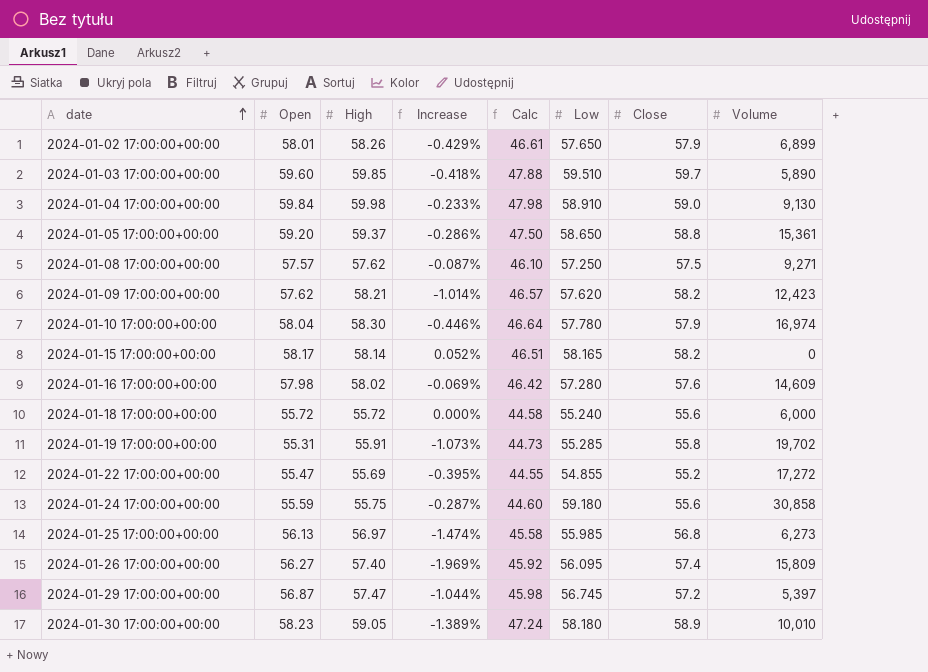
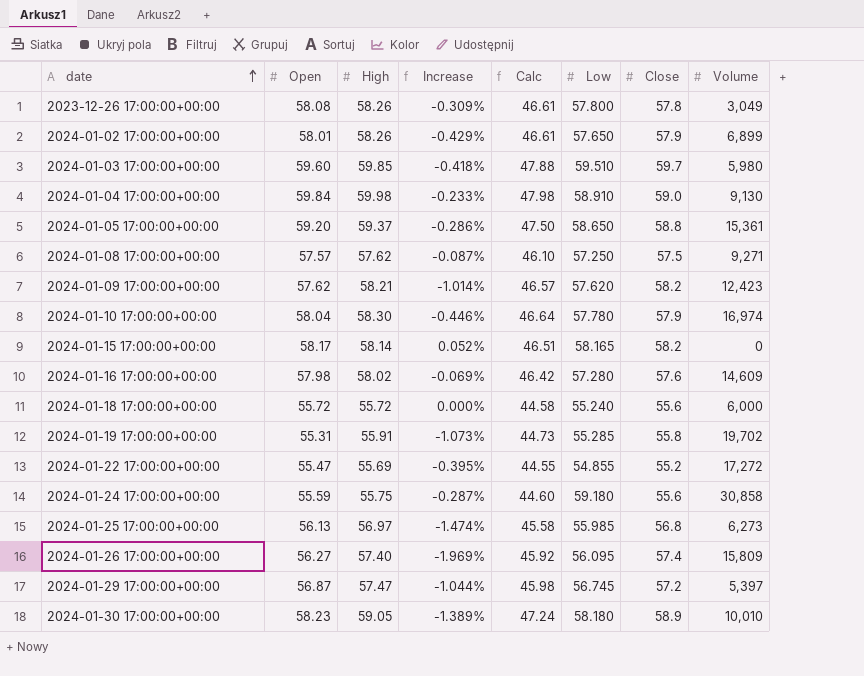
row 2023-12-26 17:00:00+00:00: none -> 58.08 | 58.26 | -0.309% | 46.61 | 57.800 | 57.8 | 3,049
2024-01-03 17:00:00+00:00 | Volume: 5,890 -> 5,980

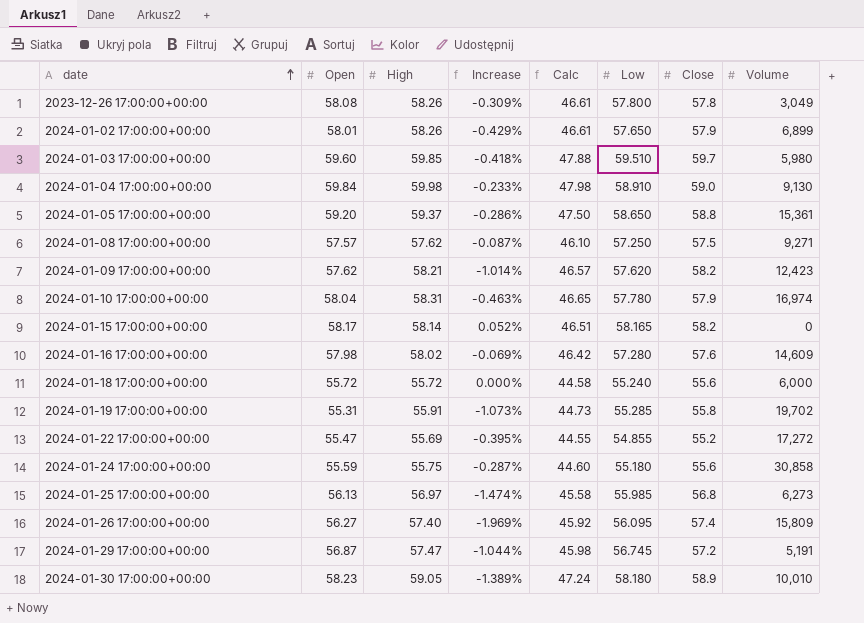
2024-01-10 17:00:00+00:00 | High: 58.30 -> 58.31
2024-01-10 17:00:00+00:00 | Increase: -0.446% -> -0.463%
2024-01-10 17:00:00+00:00 | Calc: 46.64 -> 46.65
2024-01-24 17:00:00+00:00 | Low: 59.180 -> 55.180
2024-01-29 17:00:00+00:00 | Volume: 5,397 -> 5,191

